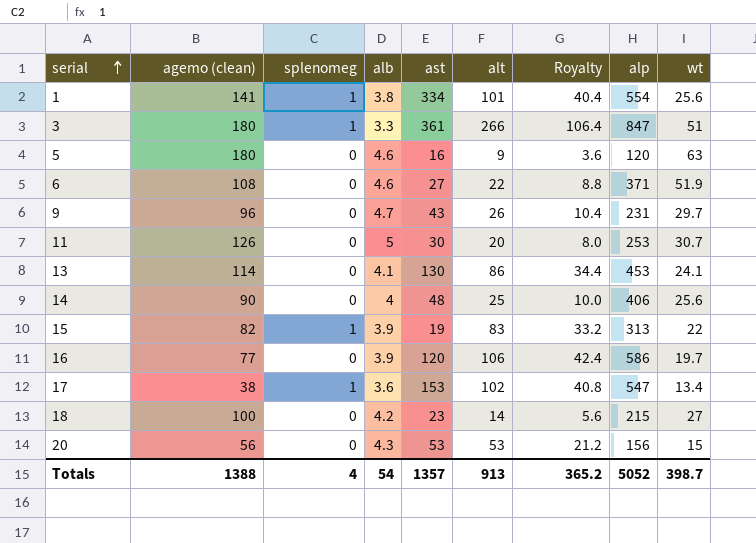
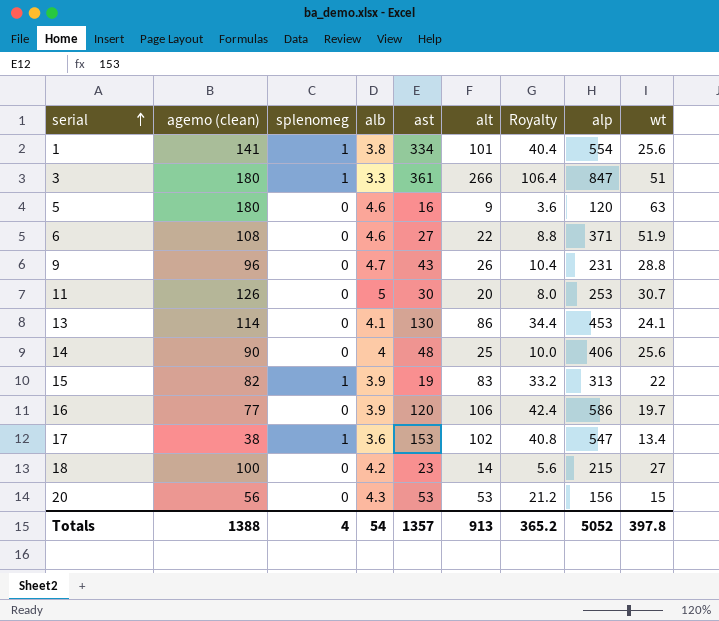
9 | wt: 29.7 -> 28.8
Totals | wt: 398.7 -> 397.8

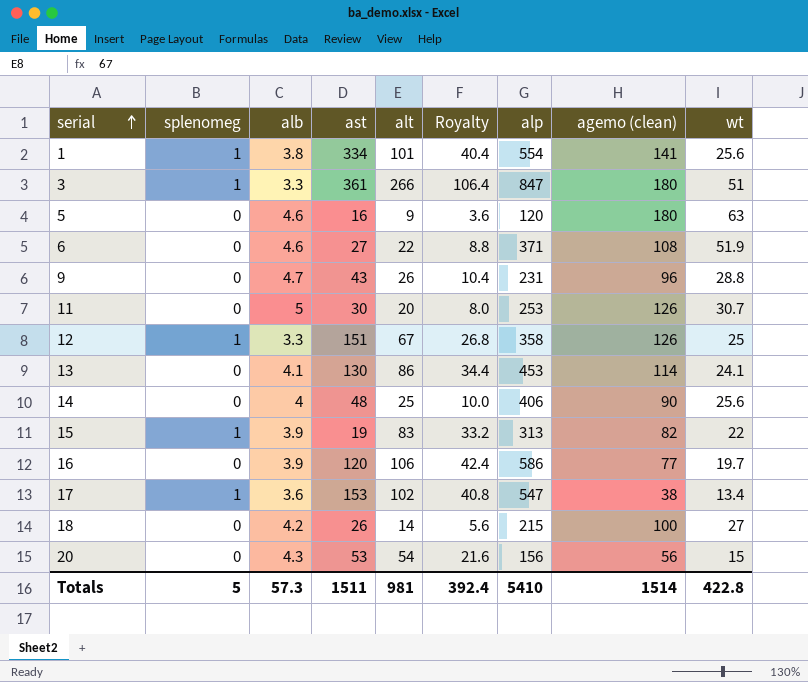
column agemo (clean) | position: 2 -> 8
row 12: none -> 1 | 3.3 | 151 | 67 | 26.8 | 358 | 126 | 25
18 | ast: 23 -> 26
20 | alt: 53 -> 54
20 | Royalty: 21.2 -> 21.6
Totals | splenomeg: 4 -> 5
Totals | alb: 54 -> 57.3
Totals | ast: 1357 -> 1511
Totals | alt: 913 -> 981
Totals | Royalty: 365.2 -> 392.4
Totals | alp: 5052 -> 5410
Totals | agemo (clean): 1388 -> 1514
Totals | wt: 397.8 -> 422.8

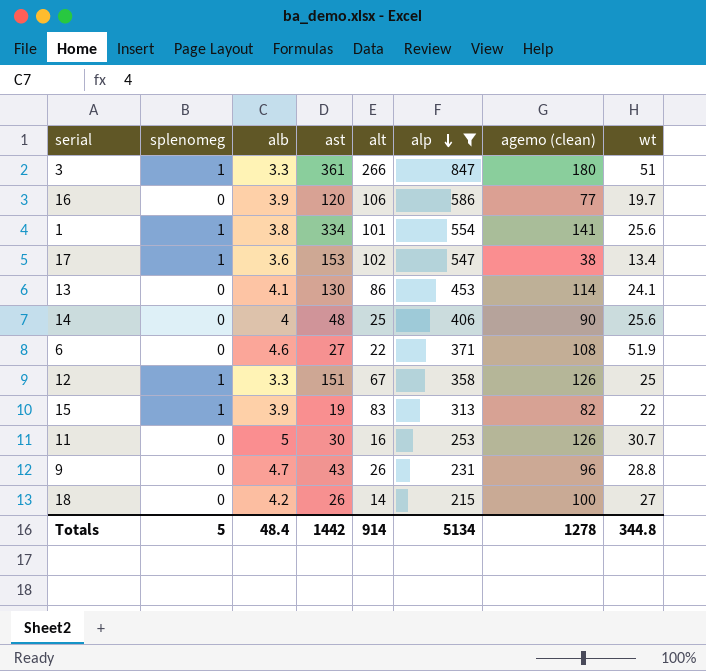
filter: none -> alp >= 215
row order: serial ascending -> alp descending
column Royalty | formula: [alt] * 0.4 -> none
11 | alt: 20 -> 16
Totals | alb: 57.3 -> 48.4
Totals | ast: 1511 -> 1442
Totals | alt: 981 -> 914
Totals | alp: 5410 -> 5134
Totals | agemo (clean): 1514 -> 1278
Totals | wt: 422.8 -> 344.8

